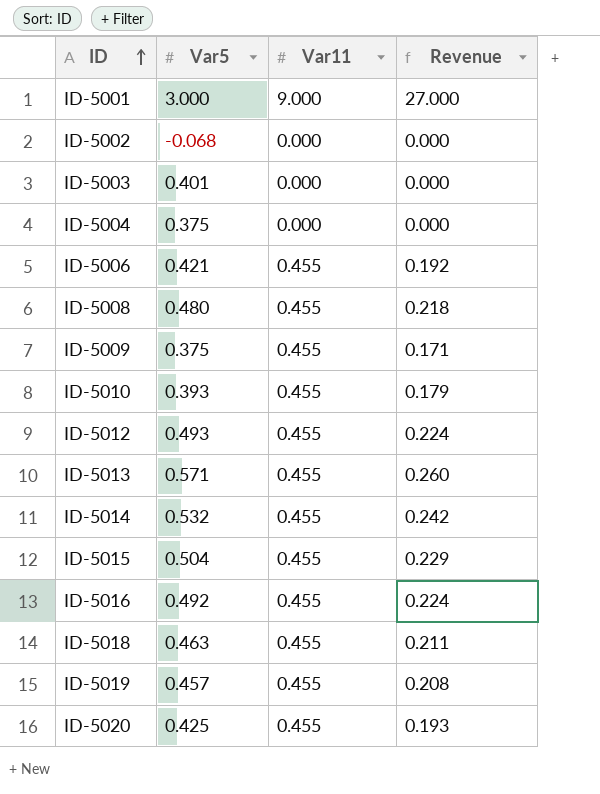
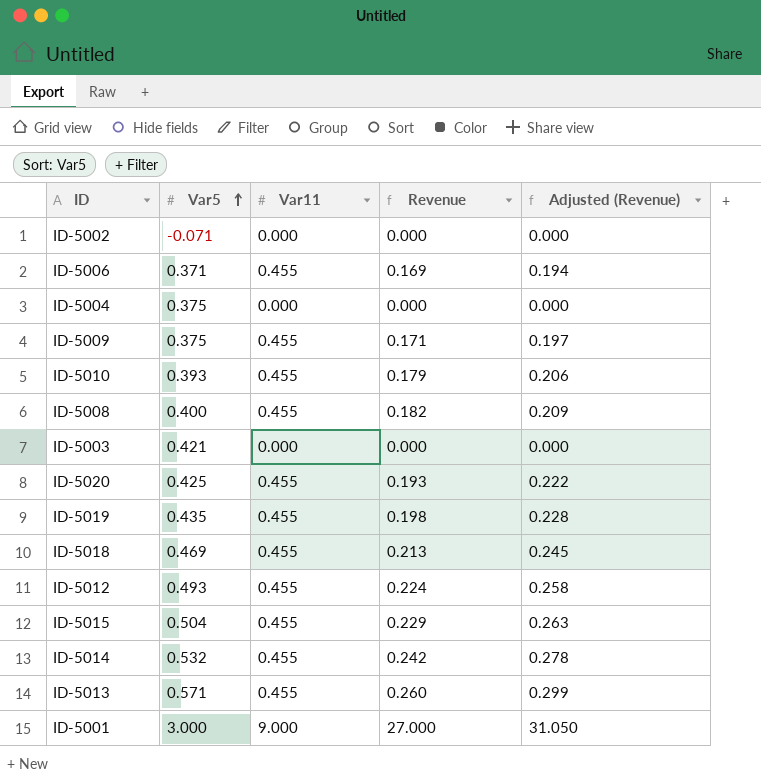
row order: ID ascending -> Var5 ascending
column Adjusted (Revenue) | formula: none -> [Revenue] * 1.15
row ID-5016: 0.492 | 0.455 | 0.224 -> none
ID-5002 | Var5: -0.068 -> -0.071
ID-5006 | Var5: 0.421 -> 0.371
ID-5006 | Revenue: 0.192 -> 0.169
ID-5008 | Var5: 0.480 -> 0.400
ID-5008 | Revenue: 0.218 -> 0.182
ID-5003 | Var5: 0.401 -> 0.421
ID-5019 | Var5: 0.457 -> 0.435
ID-5019 | Revenue: 0.208 -> 0.198
ID-5018 | Var5: 0.463 -> 0.469
ID-5018 | Revenue: 0.211 -> 0.213

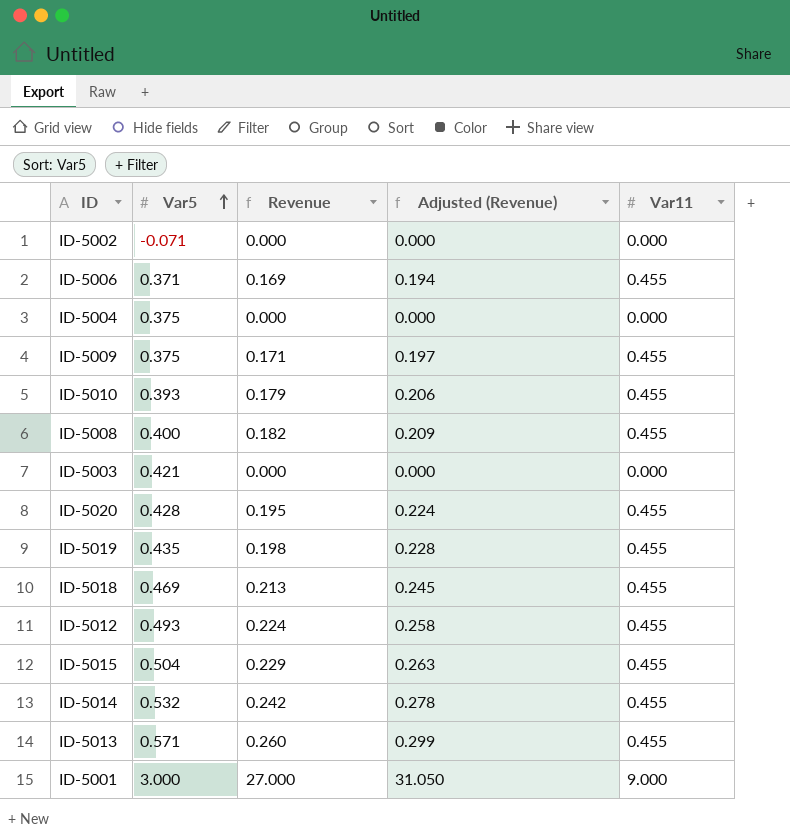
column Var11 | position: 3 -> 5
ID-5020 | Var5: 0.425 -> 0.428
ID-5020 | Revenue: 0.193 -> 0.195
ID-5020 | Adjusted (Revenue): 0.222 -> 0.224

